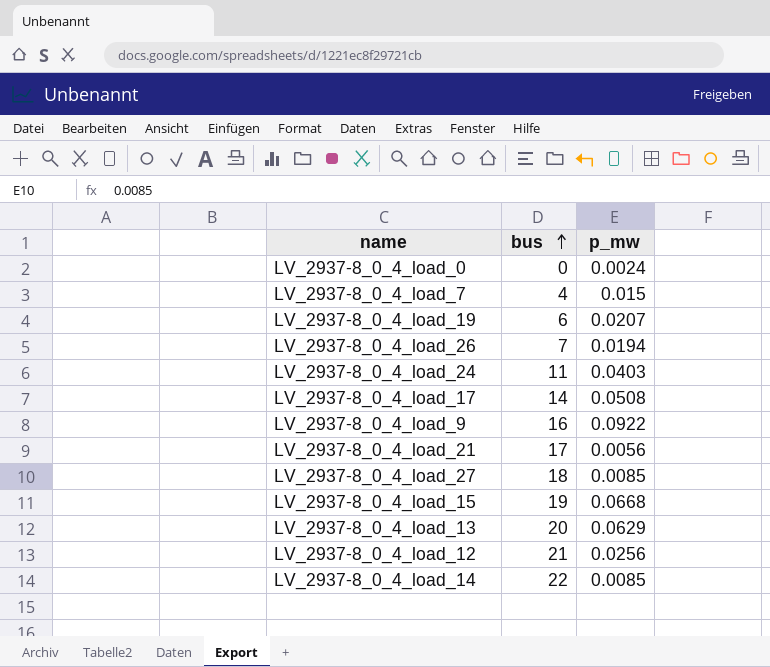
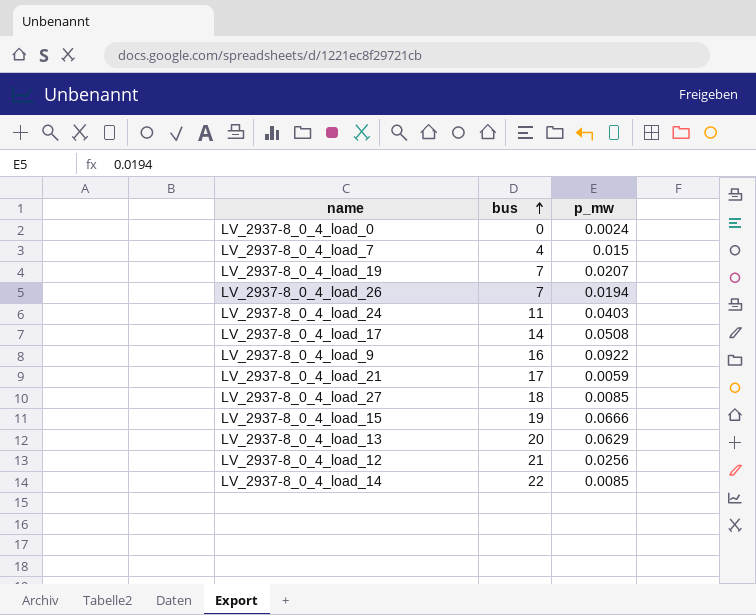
LV_2937-8_0_4_load_19 | bus: 6 -> 7
LV_2937-8_0_4_load_21 | p_mw: 0.0056 -> 0.0059
LV_2937-8_0_4_load_15 | p_mw: 0.0668 -> 0.0666

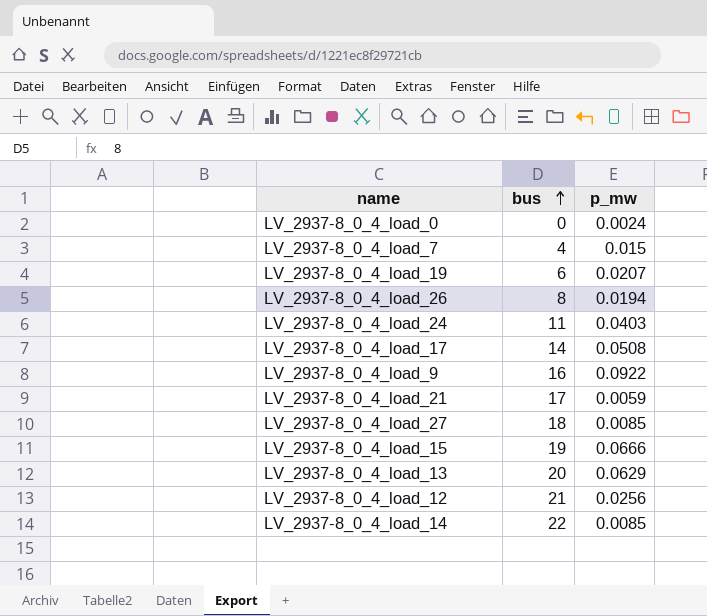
LV_2937-8_0_4_load_19 | bus: 7 -> 6
LV_2937-8_0_4_load_26 | bus: 7 -> 8

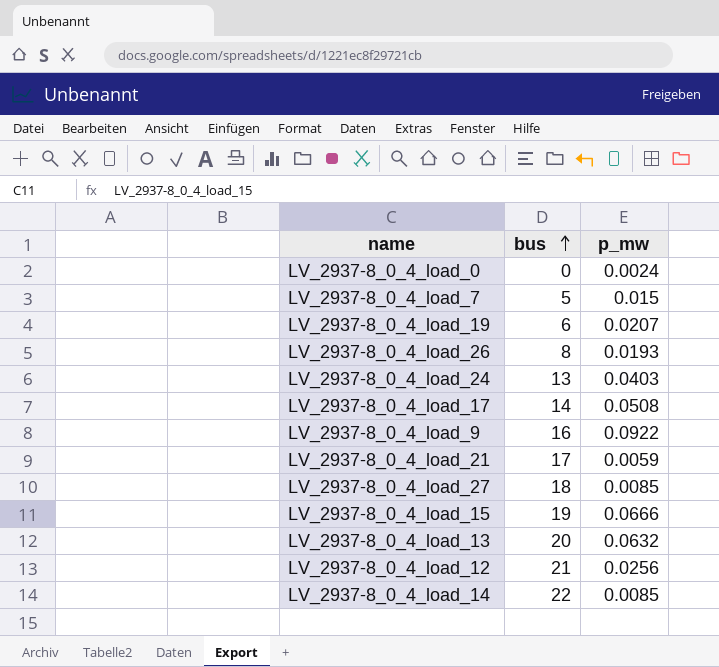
LV_2937-8_0_4_load_7 | bus: 4 -> 5
LV_2937-8_0_4_load_26 | p_mw: 0.0194 -> 0.0193
LV_2937-8_0_4_load_24 | bus: 11 -> 13
LV_2937-8_0_4_load_13 | p_mw: 0.0629 -> 0.0632

